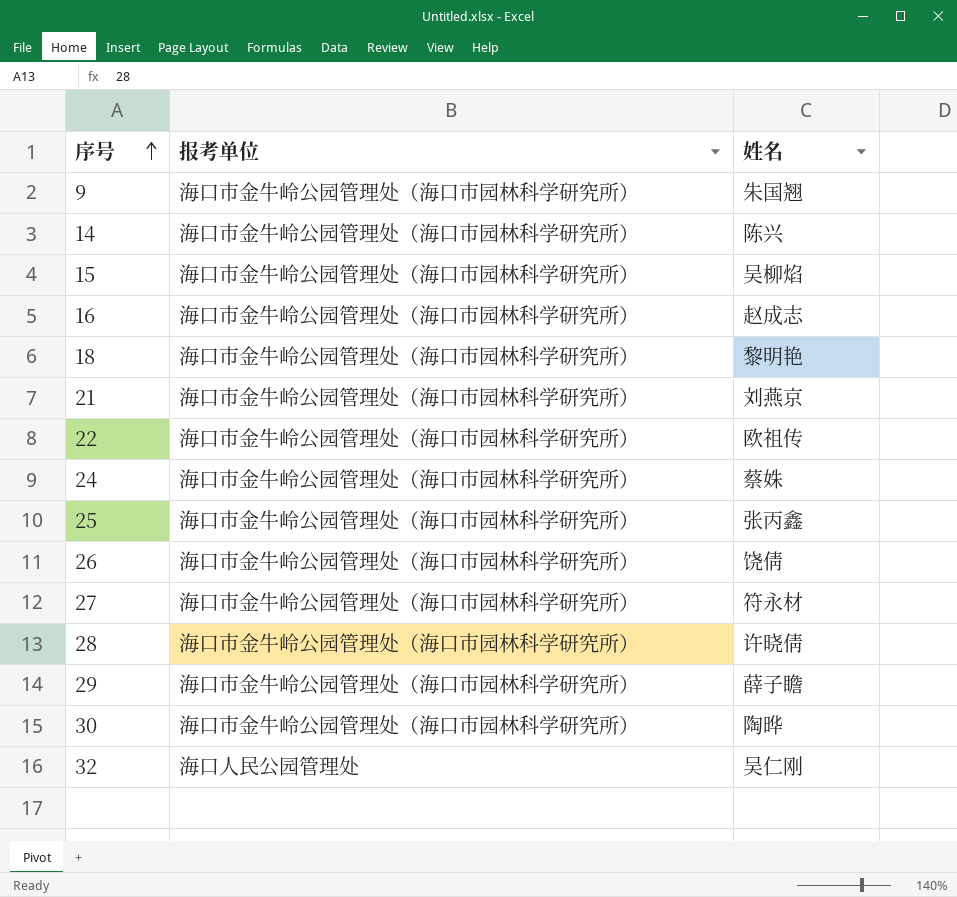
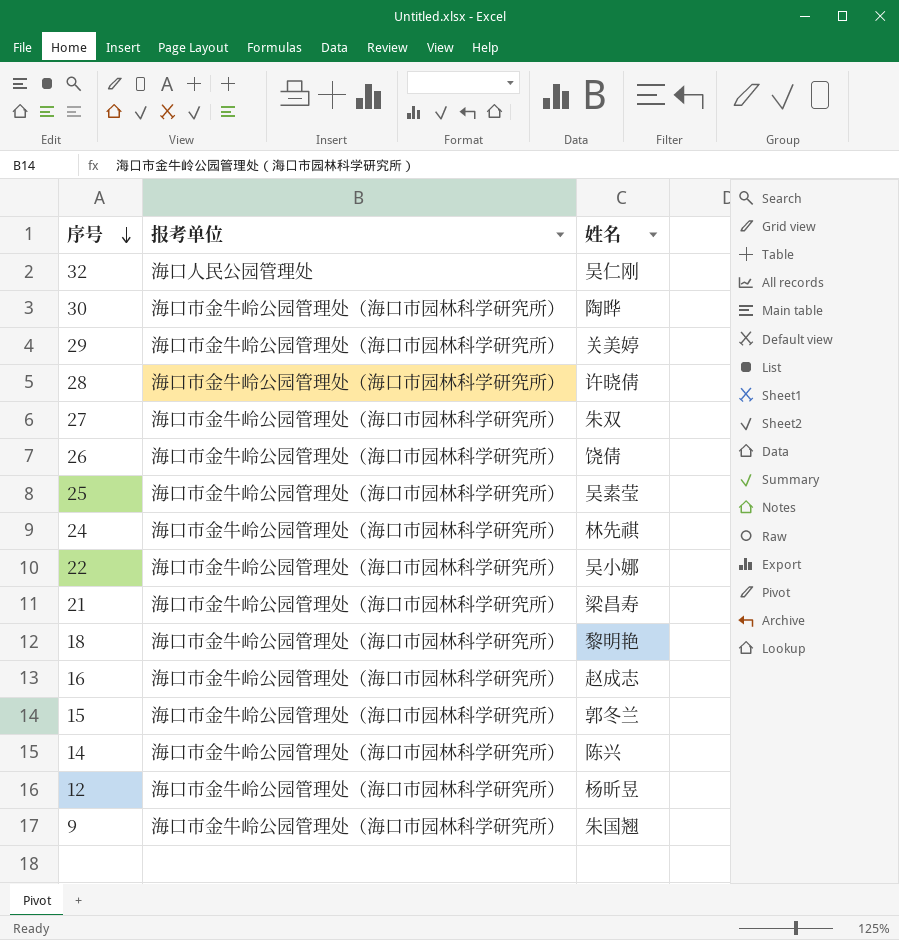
row order: 序号 ascending -> 序号 descending
29 | 姓名: 薛子瞻 -> 关美婷
27 | 姓名: 符永材 -> 朱双
25 | 姓名: 张丙鑫 -> 吴素莹
24 | 姓名: 蔡姝 -> 林先祺
22 | 姓名: 欧祖传 -> 吴小娜
21 | 姓名: 刘燕京 -> 梁昌寿
15 | 姓名: 吴柳焰 -> 郭冬兰
row 12: none -> 海口市金牛岭公园管理处（海口市园林科学研究所） | 杨昕昱

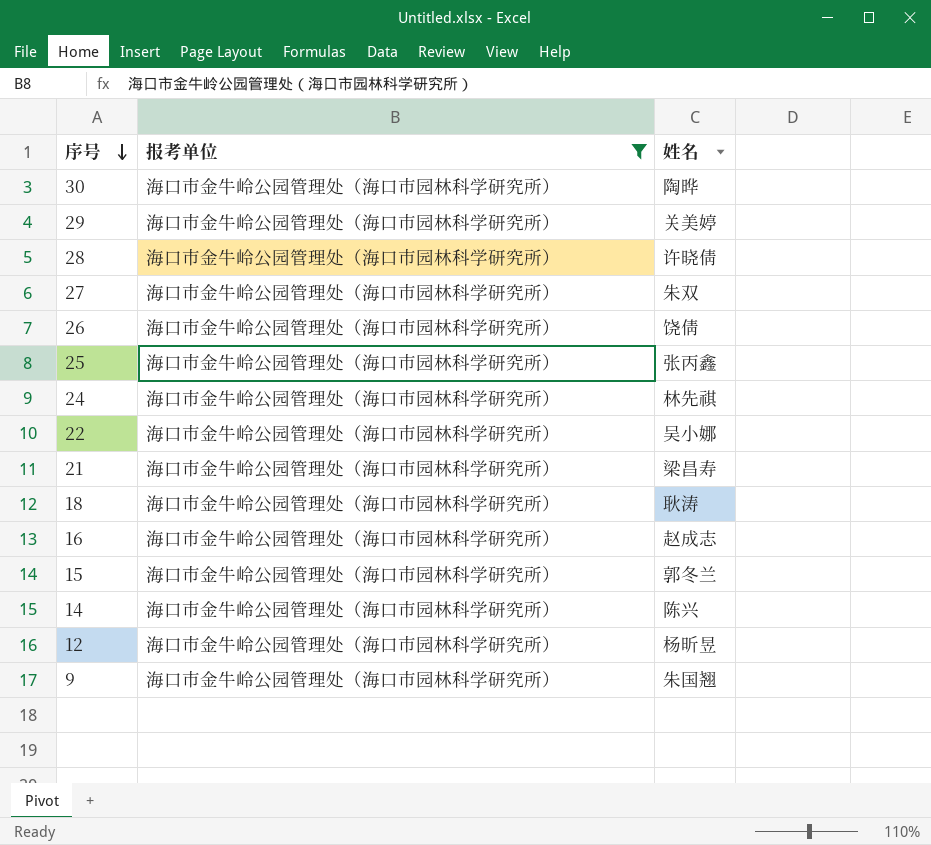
filter: none -> 报考单位 = 海口市金牛岭公园管理处（海口市园林科学研究所）
25 | 姓名: 吴素莹 -> 张丙鑫
18 | 姓名: 黎明艳 -> 耿涛

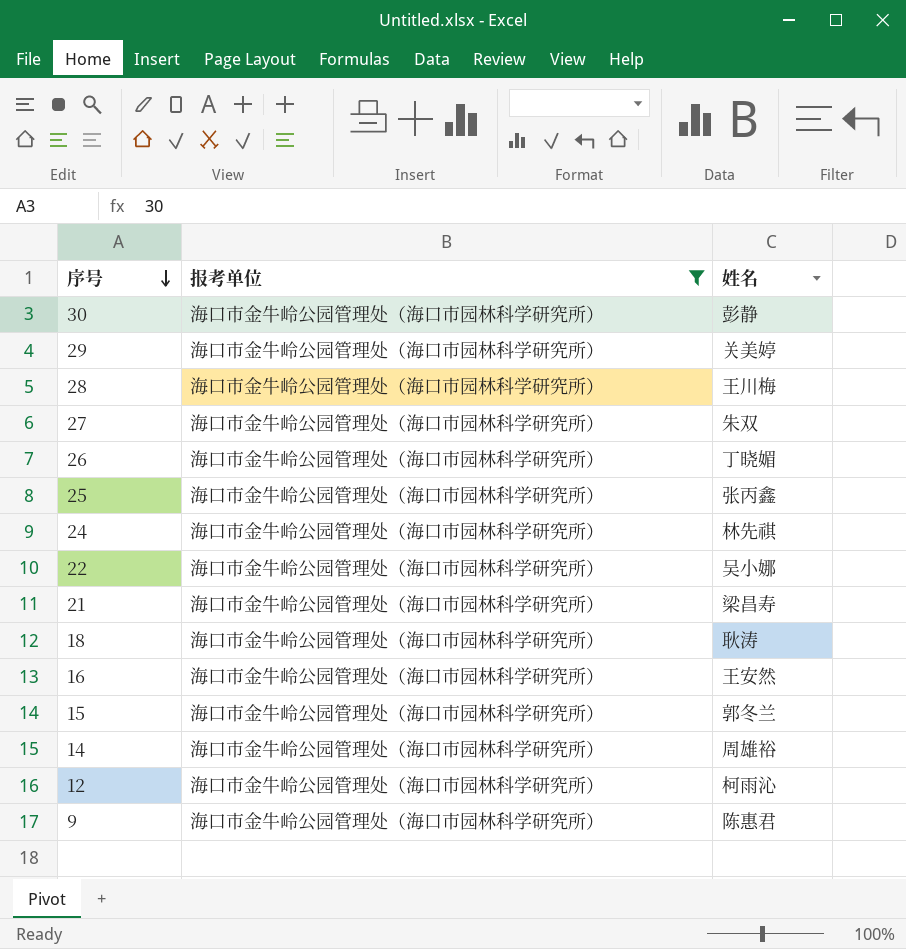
30 | 姓名: 陶晔 -> 彭静
28 | 姓名: 许晓倩 -> 王川梅
26 | 姓名: 饶倩 -> 丁晓媚
16 | 姓名: 赵成志 -> 王安然
14 | 姓名: 陈兴 -> 周雄裕
12 | 姓名: 杨昕昱 -> 柯雨沁
9 | 姓名: 朱国翘 -> 陈惠君

